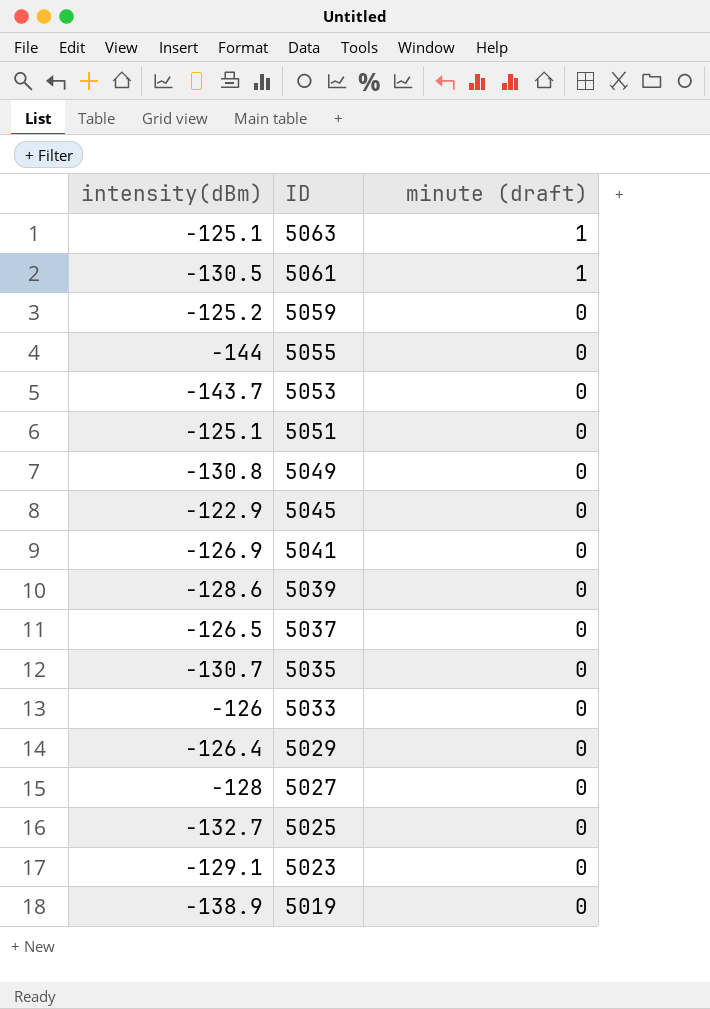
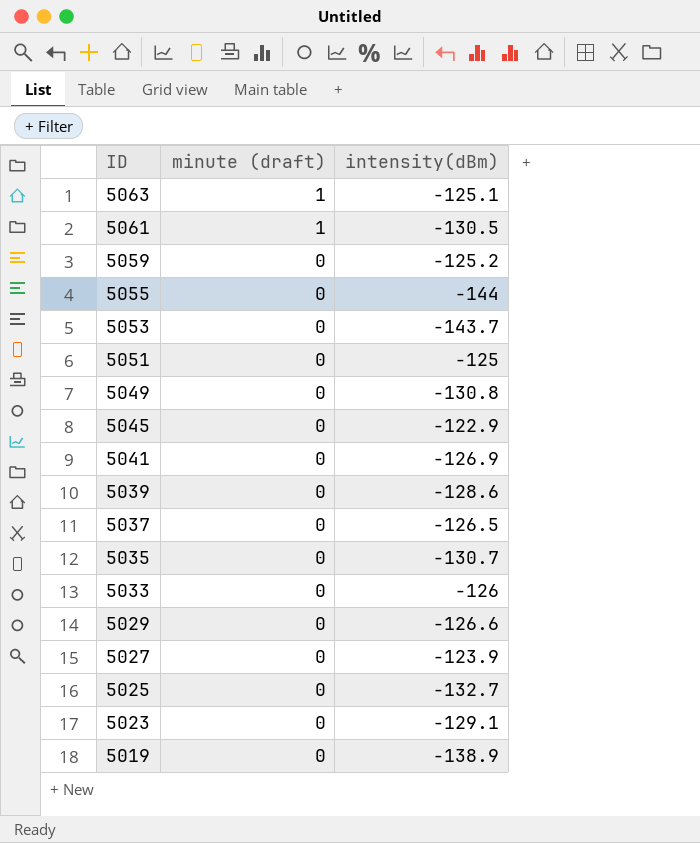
column intensity(dBm) | position: 1 -> 3
5051 | intensity(dBm): -125.1 -> -125
5029 | intensity(dBm): -126.4 -> -126.6
5027 | intensity(dBm): -128 -> -123.9

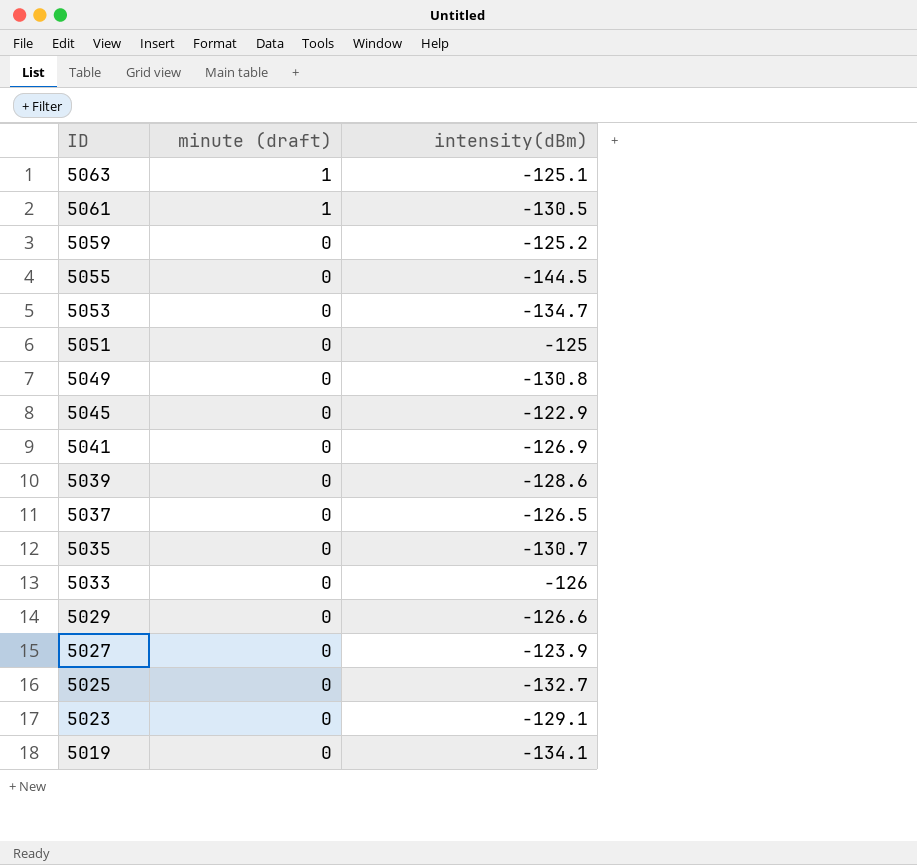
5055 | intensity(dBm): -144 -> -144.5
5053 | intensity(dBm): -143.7 -> -134.7
5019 | intensity(dBm): -138.9 -> -134.1

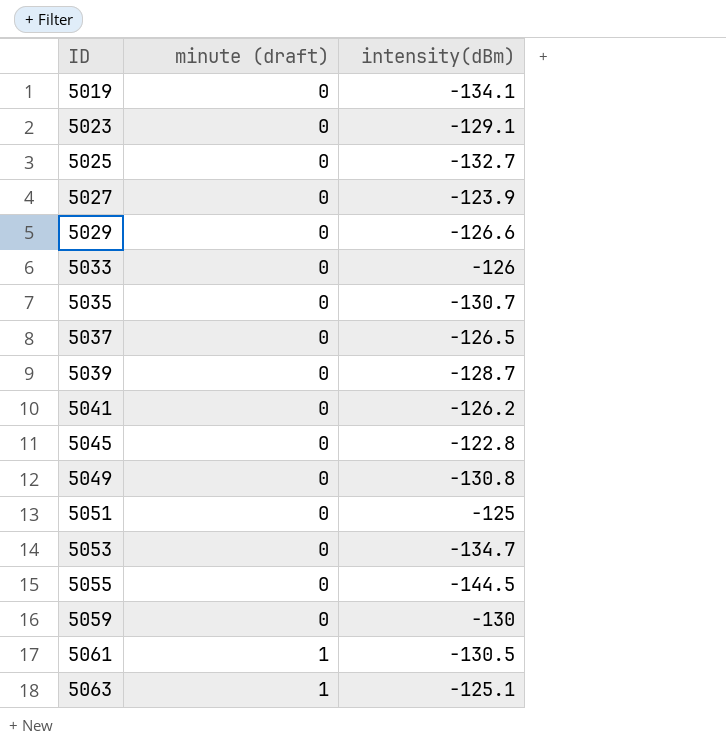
row order: ID descending -> ID ascending
5039 | intensity(dBm): -128.6 -> -128.7
5041 | intensity(dBm): -126.9 -> -126.2
5045 | intensity(dBm): -122.9 -> -122.8
5059 | intensity(dBm): -125.2 -> -130

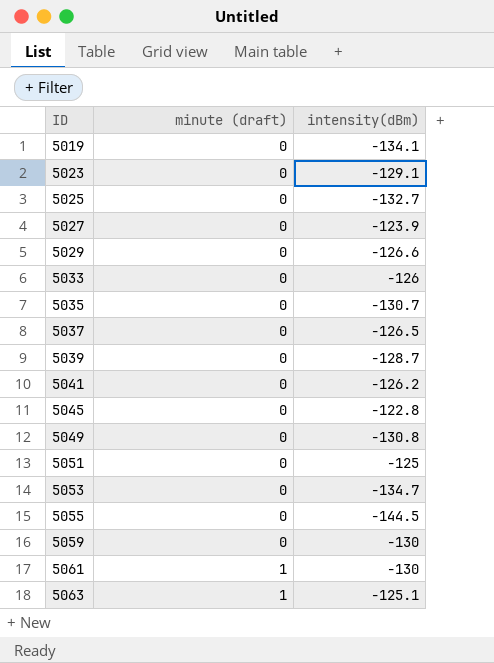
5061 | intensity(dBm): -130.5 -> -130

